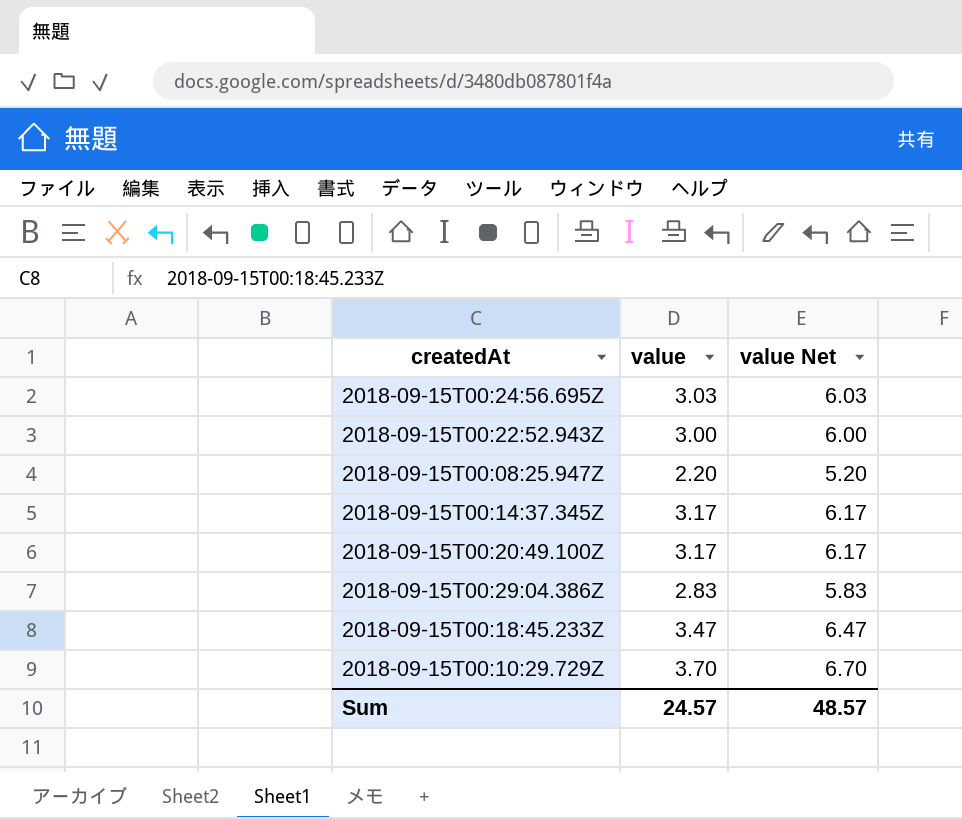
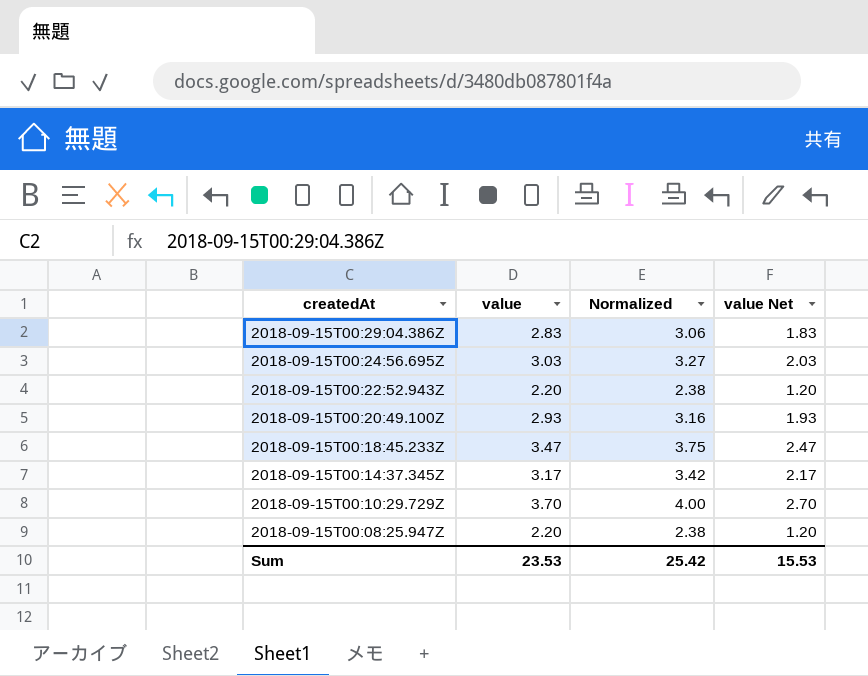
row order: none -> createdAt descending
column Normalized | formula: none -> [value] * 1.08
column value Net | formula: [value] + 3 -> [value] - 1
2018-09-15T00:22:52.943Z | value: 3.00 -> 2.20
2018-09-15T00:20:49.100Z | value: 3.17 -> 2.93
Sum | value: 24.57 -> 23.53
Sum | value Net: 48.57 -> 15.53

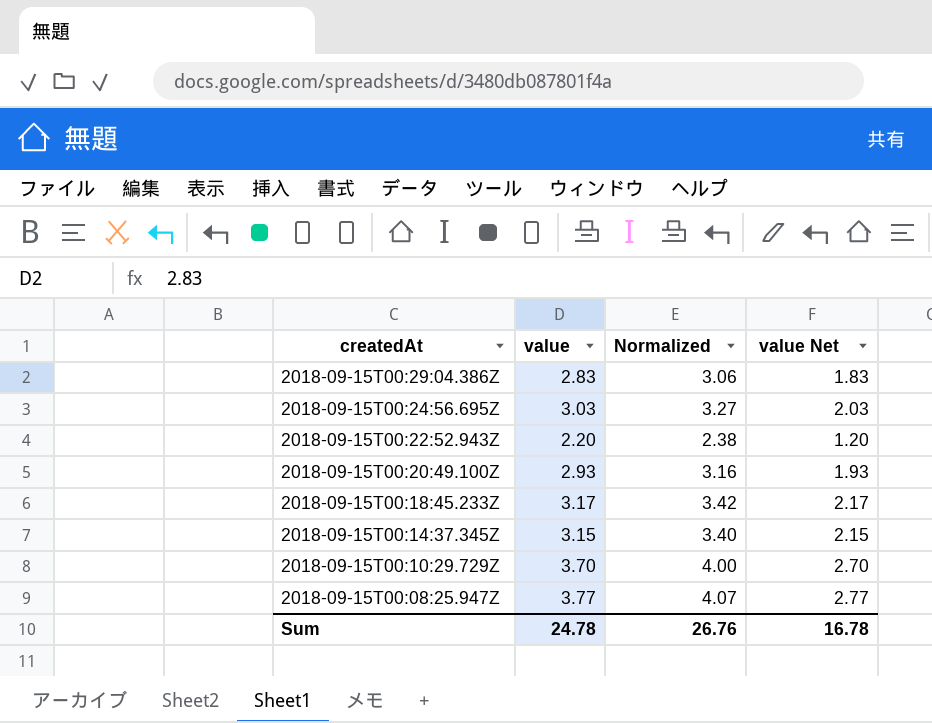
2018-09-15T00:18:45.233Z | value: 3.47 -> 3.17
2018-09-15T00:18:45.233Z | Normalized: 3.75 -> 3.42
2018-09-15T00:18:45.233Z | value Net: 2.47 -> 2.17
2018-09-15T00:14:37.345Z | value: 3.17 -> 3.15
2018-09-15T00:14:37.345Z | Normalized: 3.42 -> 3.40
2018-09-15T00:14:37.345Z | value Net: 2.17 -> 2.15
2018-09-15T00:08:25.947Z | value: 2.20 -> 3.77
2018-09-15T00:08:25.947Z | Normalized: 2.38 -> 4.07
2018-09-15T00:08:25.947Z | value Net: 1.20 -> 2.77
Sum | value: 23.53 -> 24.78
Sum | Normalized: 25.42 -> 26.76
Sum | value Net: 15.53 -> 16.78

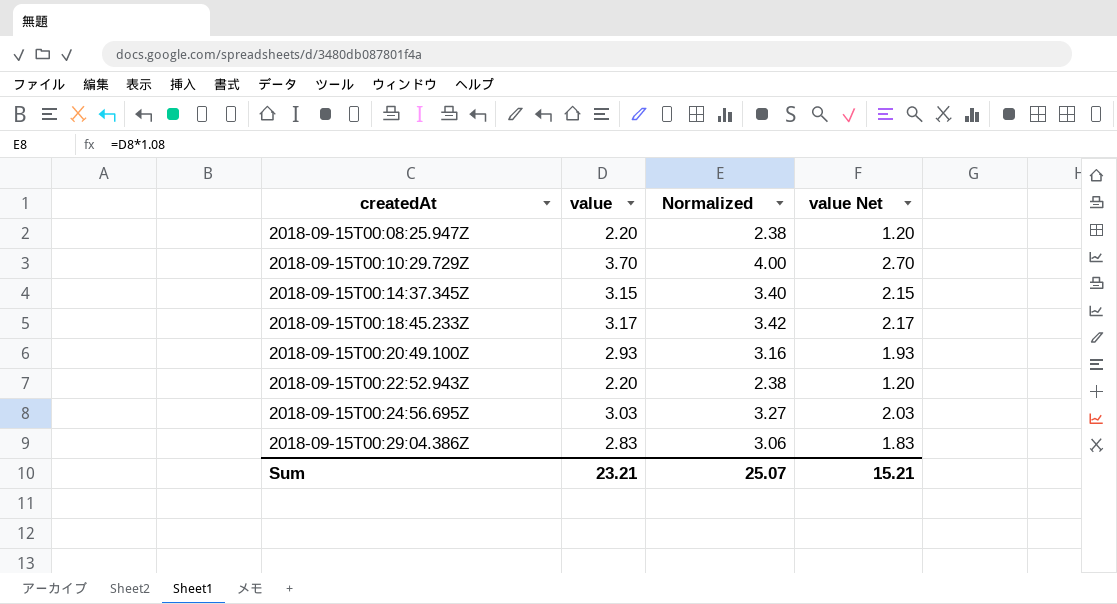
row order: createdAt descending -> createdAt ascending
2018-09-15T00:08:25.947Z | value: 3.77 -> 2.20
2018-09-15T00:08:25.947Z | Normalized: 4.07 -> 2.38
2018-09-15T00:08:25.947Z | value Net: 2.77 -> 1.20
Sum | value: 24.78 -> 23.21
Sum | Normalized: 26.76 -> 25.07
Sum | value Net: 16.78 -> 15.21

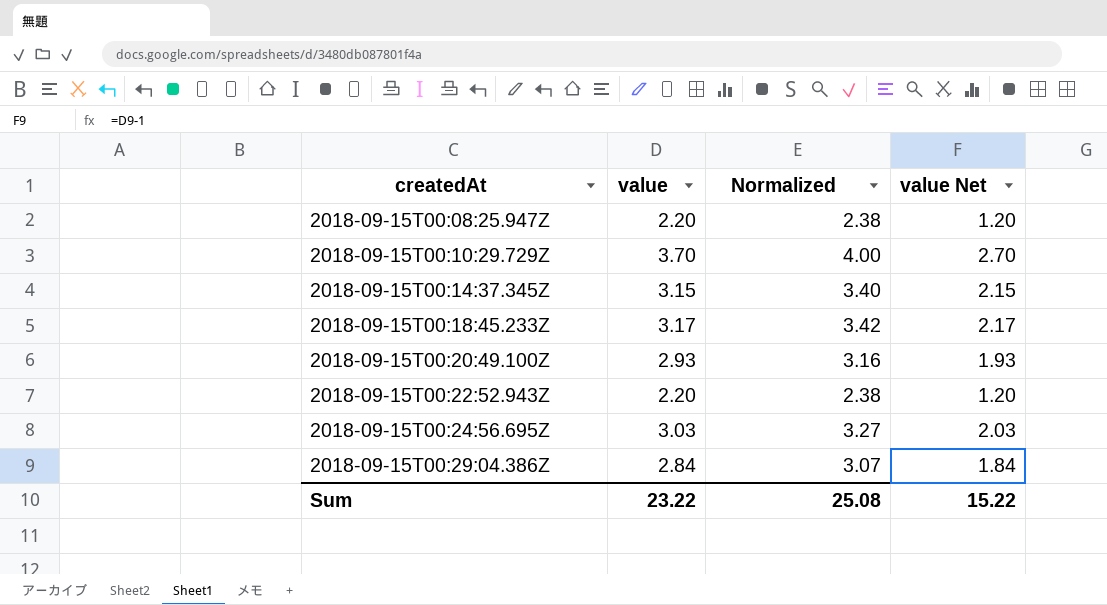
2018-09-15T00:29:04.386Z | value: 2.83 -> 2.84
2018-09-15T00:29:04.386Z | Normalized: 3.06 -> 3.07
2018-09-15T00:29:04.386Z | value Net: 1.83 -> 1.84
Sum | value: 23.21 -> 23.22
Sum | Normalized: 25.07 -> 25.08
Sum | value Net: 15.21 -> 15.22

